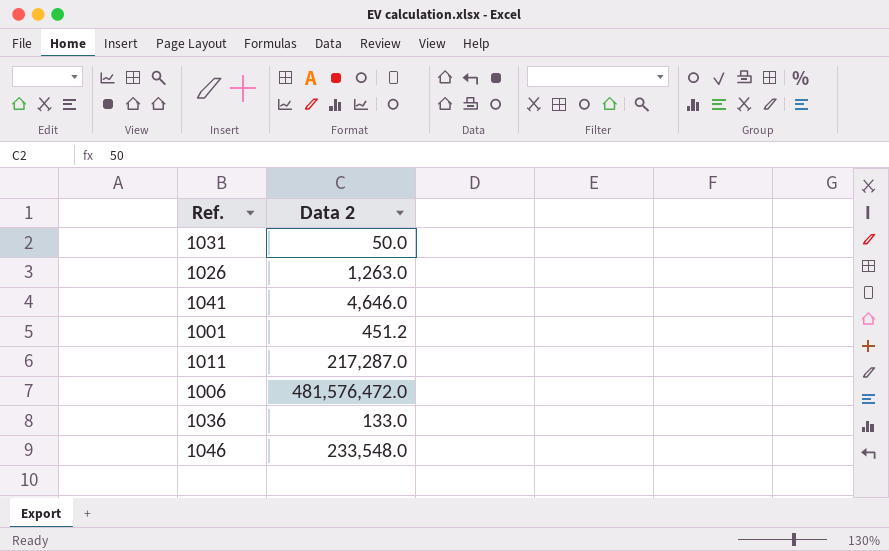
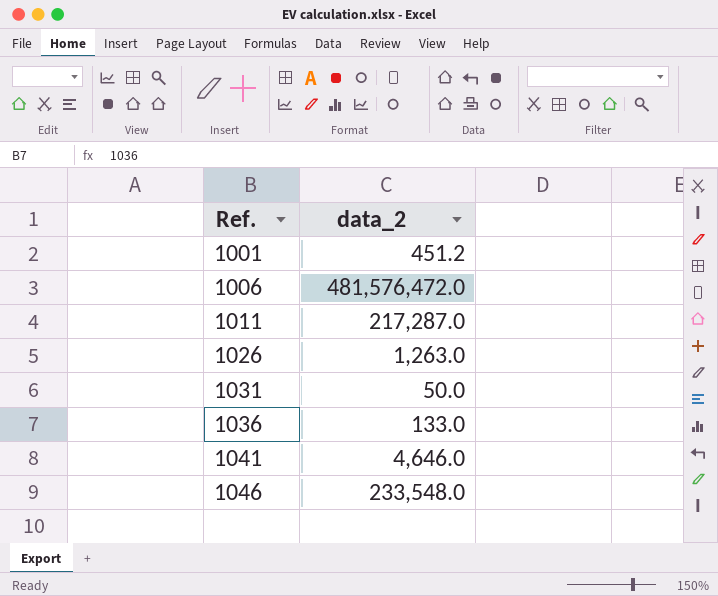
row order: none -> Ref. ascending
column name: Data 2 -> data_2

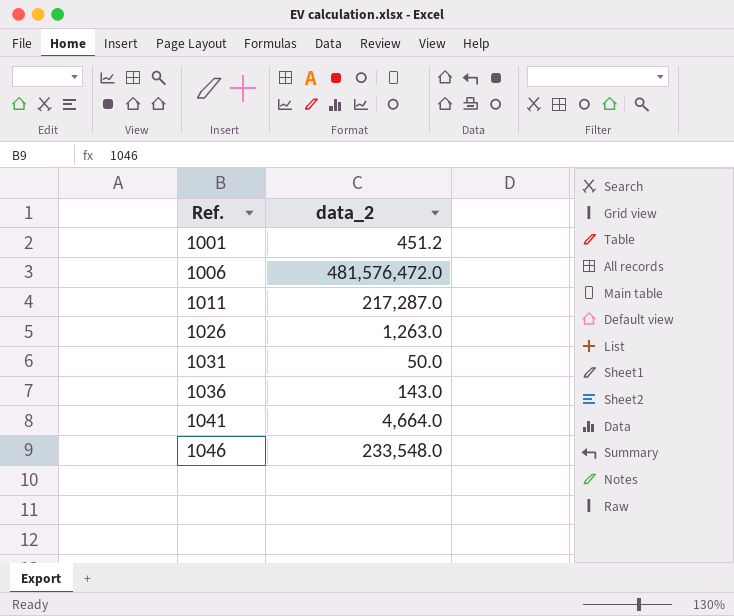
1036 | data_2: 133.0 -> 143.0
1041 | data_2: 4,646.0 -> 4,664.0

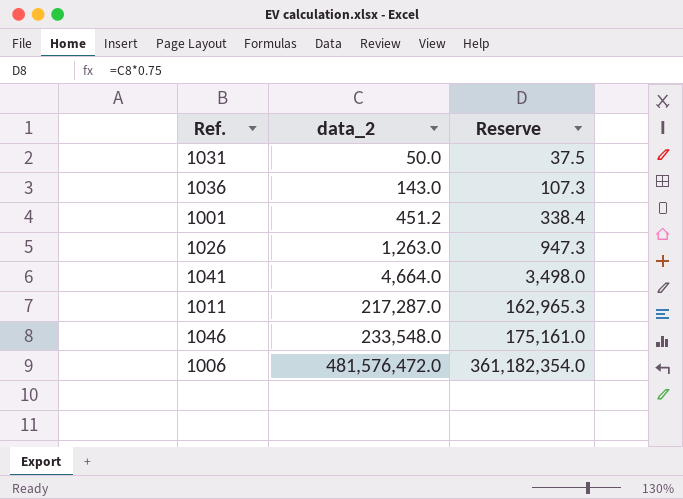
row order: Ref. ascending -> data_2 ascending
column Reserve | formula: none -> [data_2] * 0.75

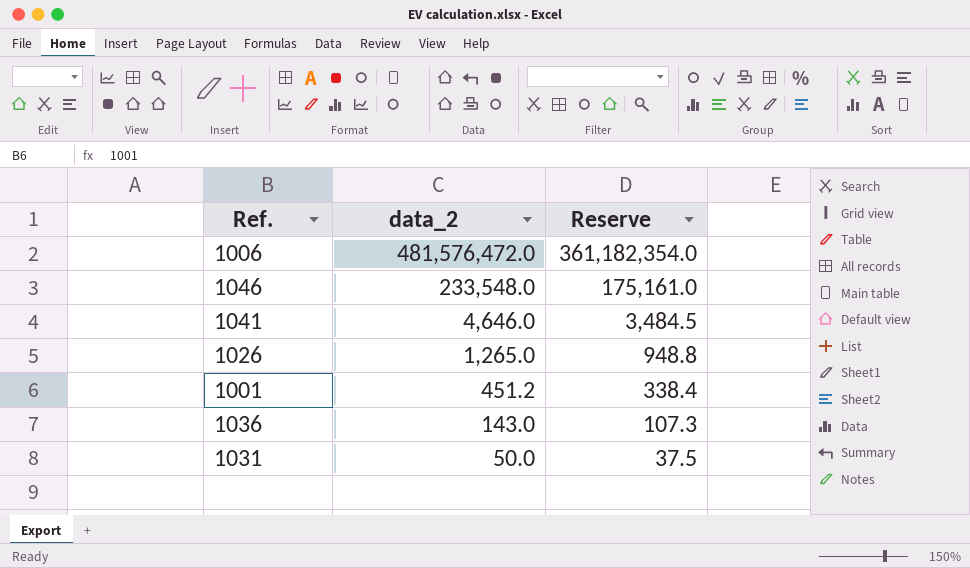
row order: data_2 ascending -> data_2 descending
row 1011: 217,287.0 | 162,965.3 -> none
1041 | data_2: 4,664.0 -> 4,646.0
1041 | Reserve: 3,498.0 -> 3,484.5
1026 | data_2: 1,263.0 -> 1,265.0
1026 | Reserve: 947.3 -> 948.8

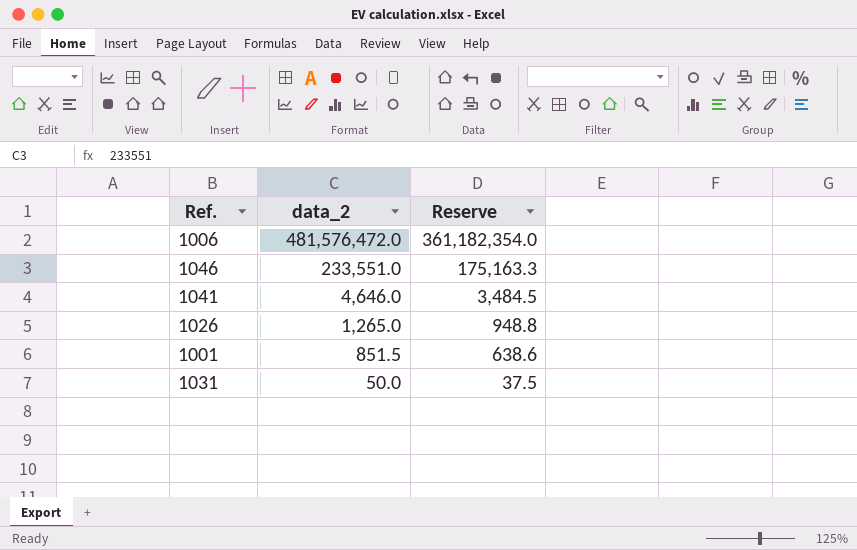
row 1036: 143.0 | 107.3 -> none
1046 | data_2: 233,548.0 -> 233,551.0
1046 | Reserve: 175,161.0 -> 175,163.3
1001 | data_2: 451.2 -> 851.5
1001 | Reserve: 338.4 -> 638.6

